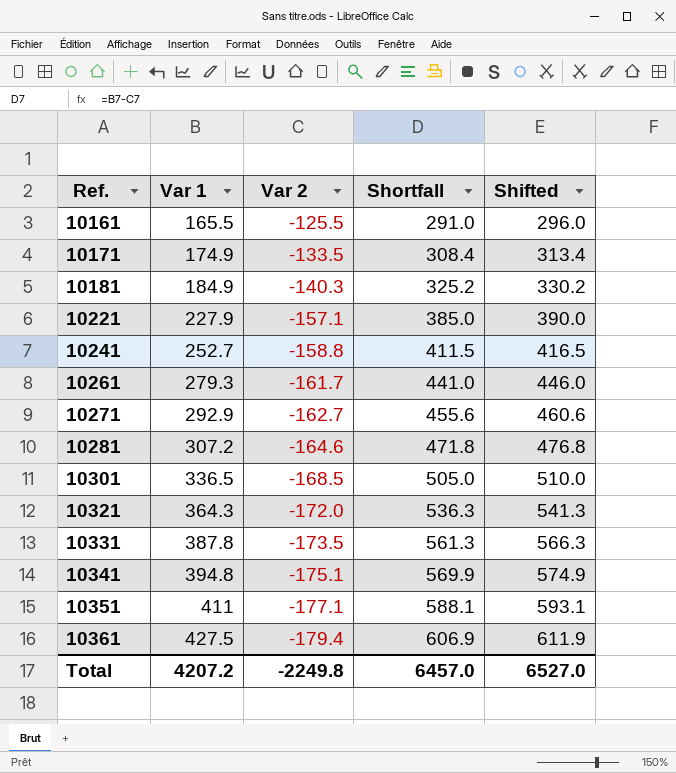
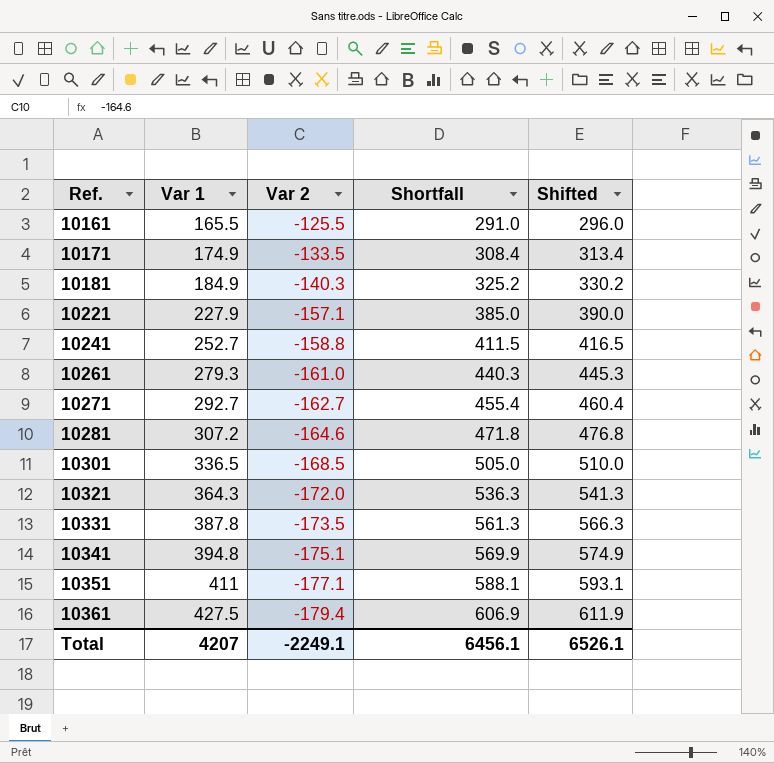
10261 | Var 2: -161.7 -> -161.0
10261 | Shortfall: 441.0 -> 440.3
10261 | Shifted: 446.0 -> 445.3
10271 | Var 1: 292.9 -> 292.7
10271 | Shortfall: 455.6 -> 455.4
10271 | Shifted: 460.6 -> 460.4
Total | Var 1: 4207.2 -> 4207
Total | Var 2: -2249.8 -> -2249.1
Total | Shortfall: 6457.0 -> 6456.1
Total | Shifted: 6527.0 -> 6526.1

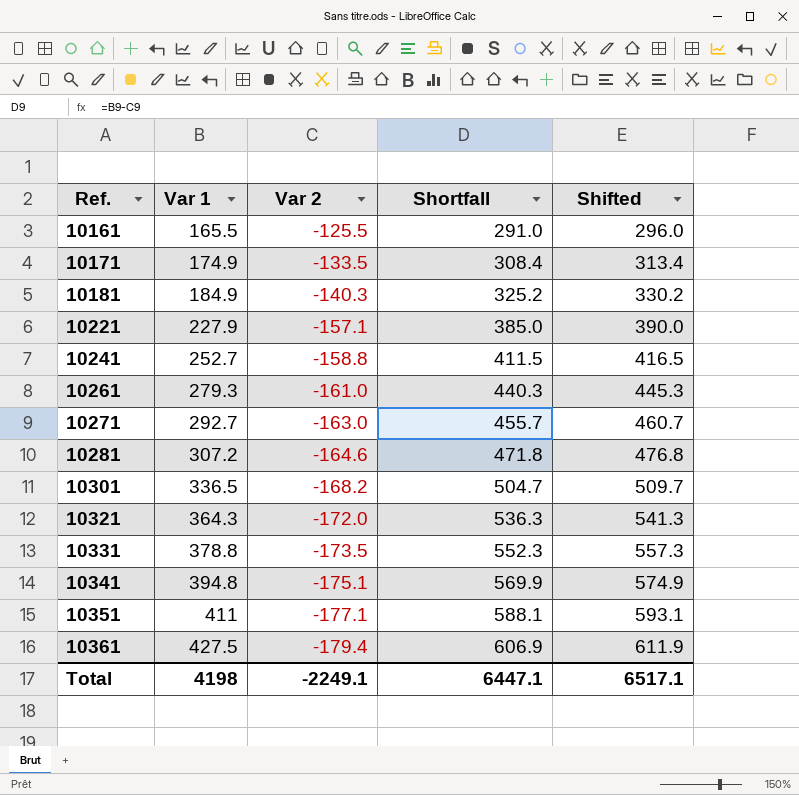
10271 | Var 2: -162.7 -> -163.0
10271 | Shortfall: 455.4 -> 455.7
10271 | Shifted: 460.4 -> 460.7
10301 | Var 2: -168.5 -> -168.2
10301 | Shortfall: 505.0 -> 504.7
10301 | Shifted: 510.0 -> 509.7
10331 | Var 1: 387.8 -> 378.8
10331 | Shortfall: 561.3 -> 552.3
10331 | Shifted: 566.3 -> 557.3
Total | Var 1: 4207 -> 4198
Total | Shortfall: 6456.1 -> 6447.1
Total | Shifted: 6526.1 -> 6517.1

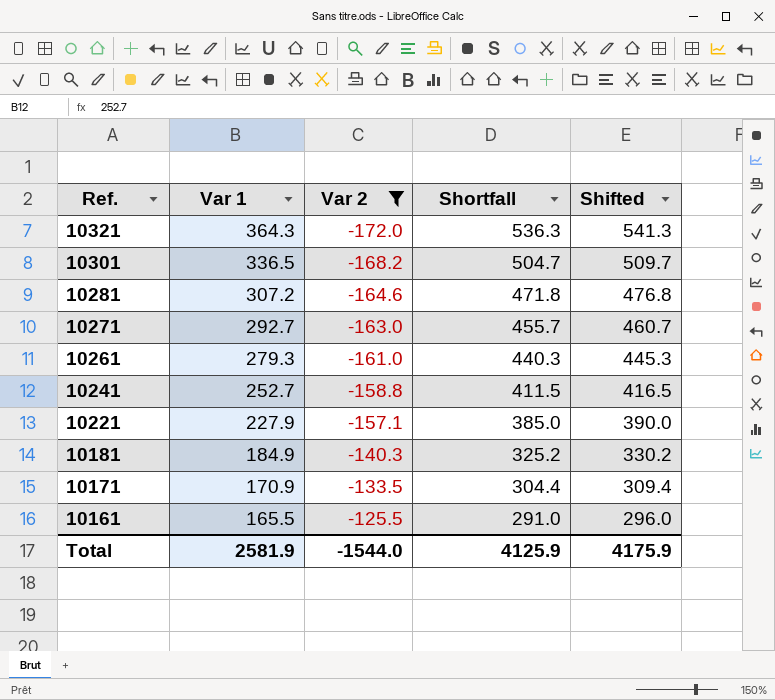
filter: none -> Var 2 >= -172.0
row order: Ref. ascending -> Ref. descending
10171 | Var 1: 174.9 -> 170.9
10171 | Shortfall: 308.4 -> 304.4
10171 | Shifted: 313.4 -> 309.4
Total | Var 1: 4198 -> 2581.9
Total | Var 2: -2249.1 -> -1544.0
Total | Shortfall: 6447.1 -> 4125.9
Total | Shifted: 6517.1 -> 4175.9

